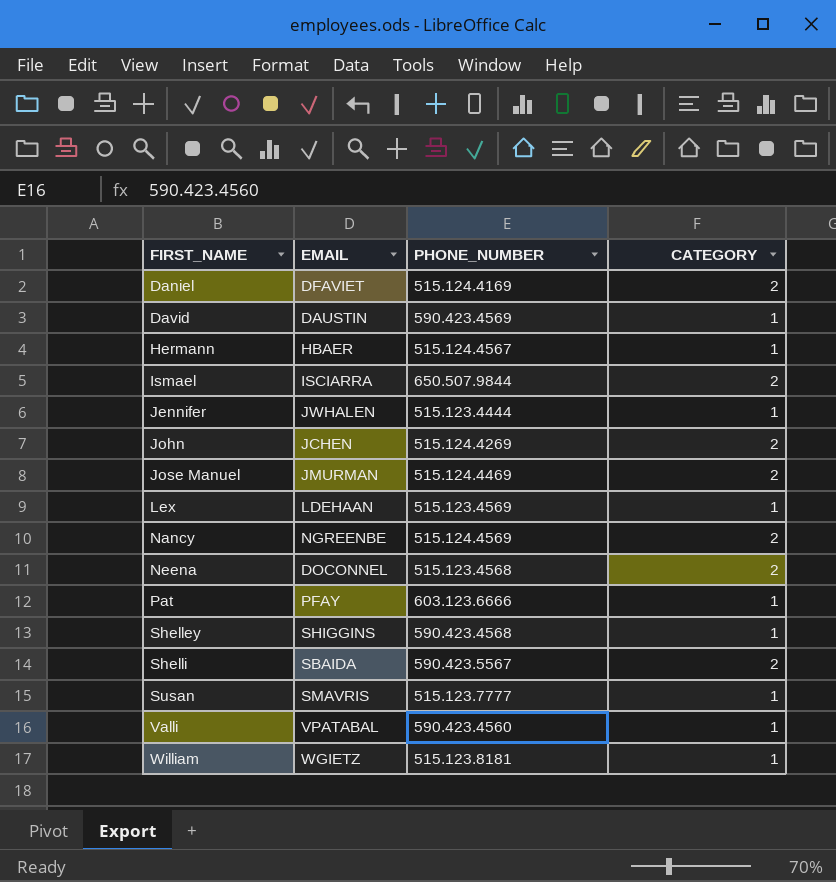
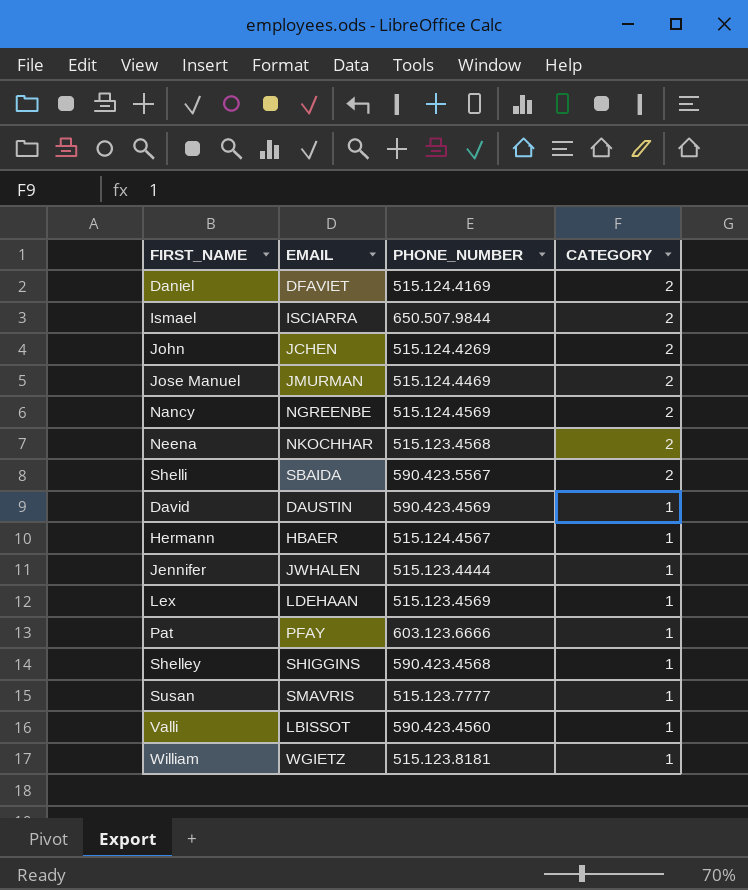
row order: FIRST_NAME ascending -> CATEGORY descending
Neena | EMAIL: DOCONNEL -> NKOCHHAR
Valli | EMAIL: VPATABAL -> LBISSOT

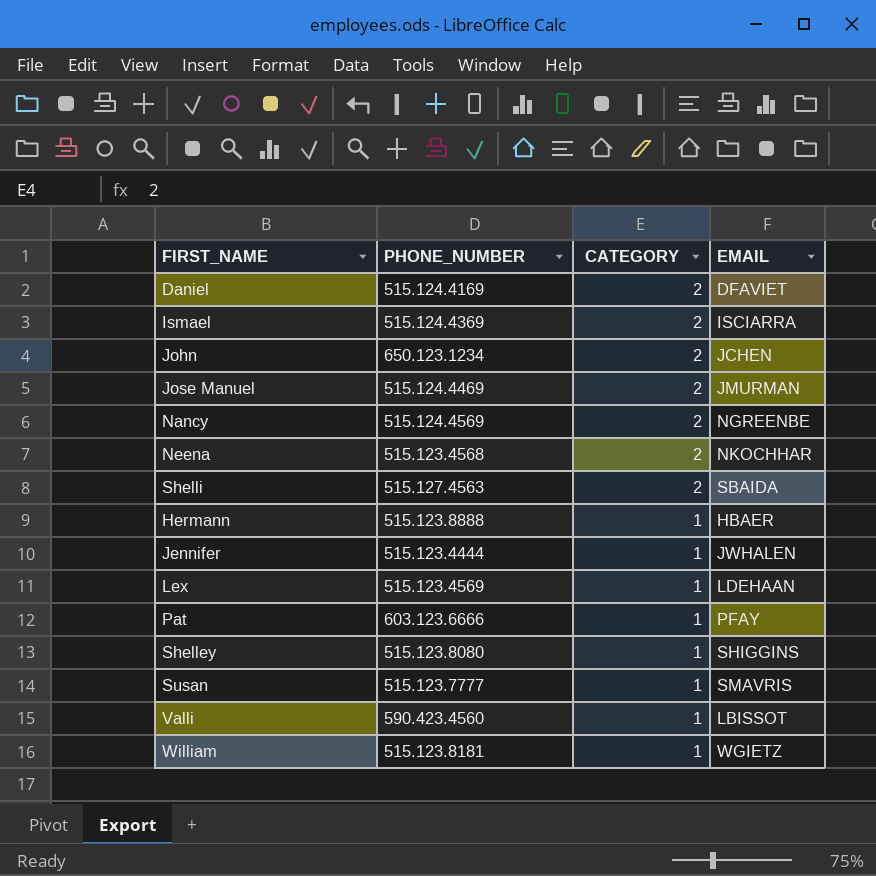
column EMAIL | position: 2 -> 4
row David: DAUSTIN | 590.423.4569 | 1 -> none
Ismael | PHONE_NUMBER: 650.507.9844 -> 515.124.4369
John | PHONE_NUMBER: 515.124.4269 -> 650.123.1234
Shelli | PHONE_NUMBER: 590.423.5567 -> 515.127.4563
Hermann | PHONE_NUMBER: 515.124.4567 -> 515.123.8888
Shelley | PHONE_NUMBER: 590.423.4568 -> 515.123.8080

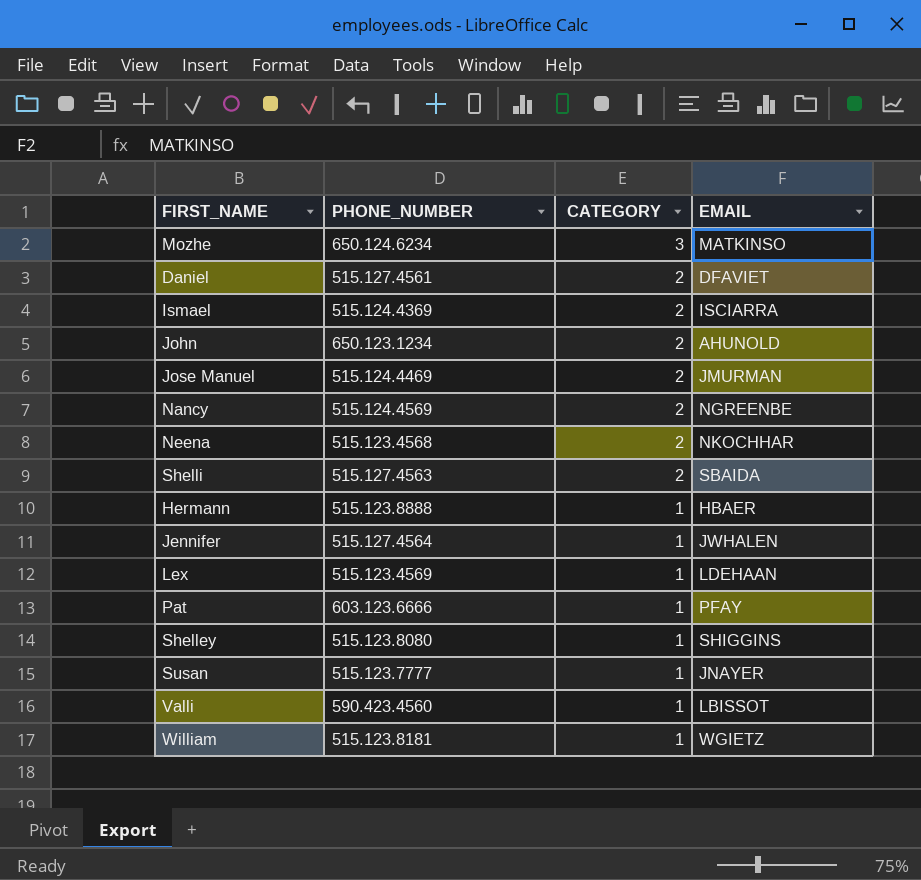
row Mozhe: none -> 650.124.6234 | 3 | MATKINSO
Daniel | PHONE_NUMBER: 515.124.4169 -> 515.127.4561
John | EMAIL: JCHEN -> AHUNOLD
Jennifer | PHONE_NUMBER: 515.123.4444 -> 515.127.4564
Susan | EMAIL: SMAVRIS -> JNAYER

